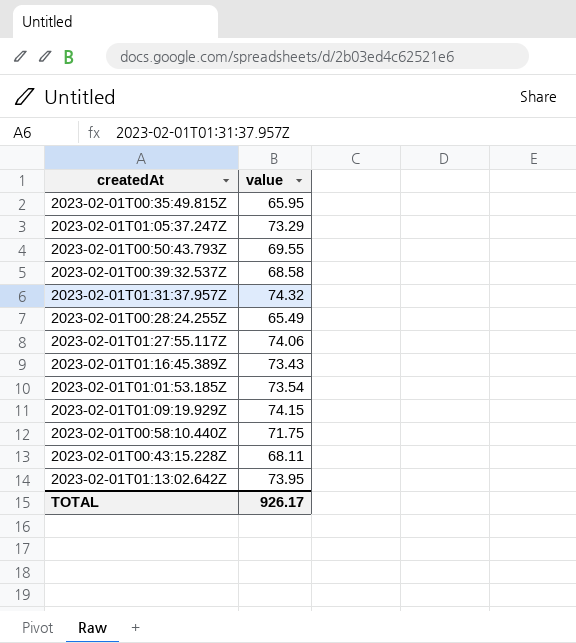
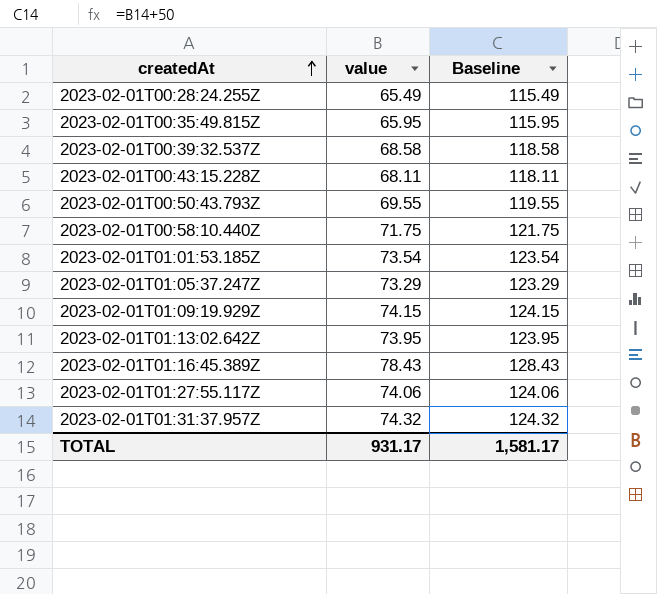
row order: none -> createdAt ascending
column Baseline | formula: none -> [value] + 50
2023-02-01T01:16:45.389Z | value: 73.43 -> 78.43
TOTAL | value: 926.17 -> 931.17

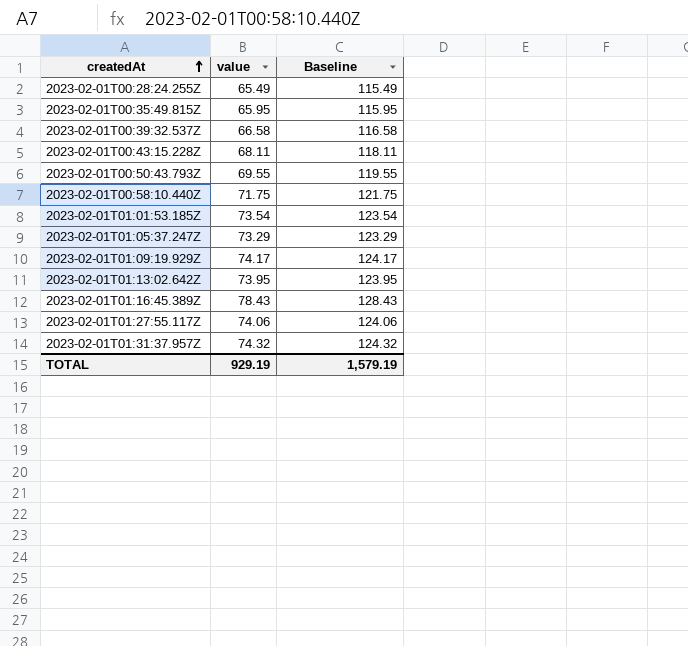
2023-02-01T00:39:32.537Z | value: 68.58 -> 66.58
2023-02-01T00:39:32.537Z | Baseline: 118.58 -> 116.58
2023-02-01T01:09:19.929Z | value: 74.15 -> 74.17
2023-02-01T01:09:19.929Z | Baseline: 124.15 -> 124.17
TOTAL | value: 931.17 -> 929.19
TOTAL | Baseline: 1,581.17 -> 1,579.19

